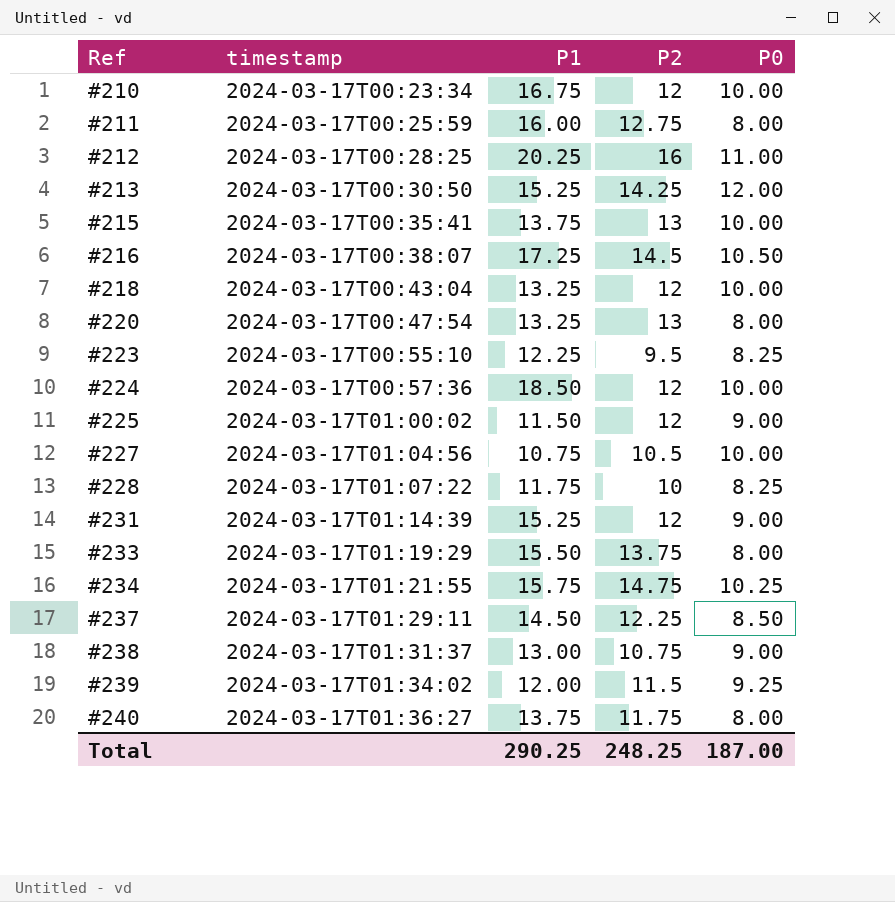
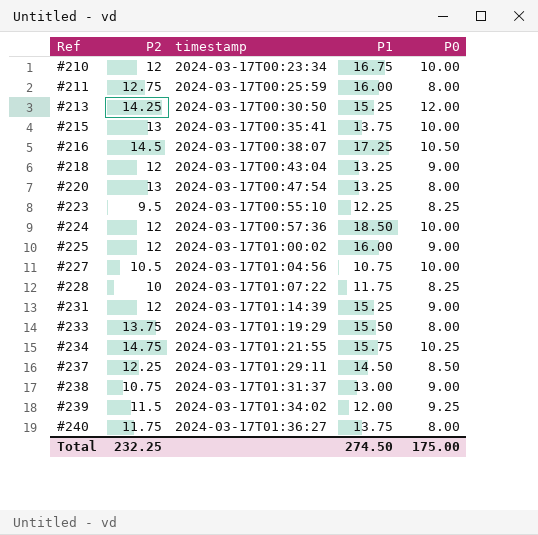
column P2 | position: 4 -> 2
row #212: 2024-03-17T00:28:25 | 20.25 | 16 | 11.00 -> none
#218 | P0: 10.00 -> 9.00
#225 | P1: 11.50 -> 16.00
Total | P2: 248.25 -> 232.25
Total | P1: 290.25 -> 274.50
Total | P0: 187.00 -> 175.00

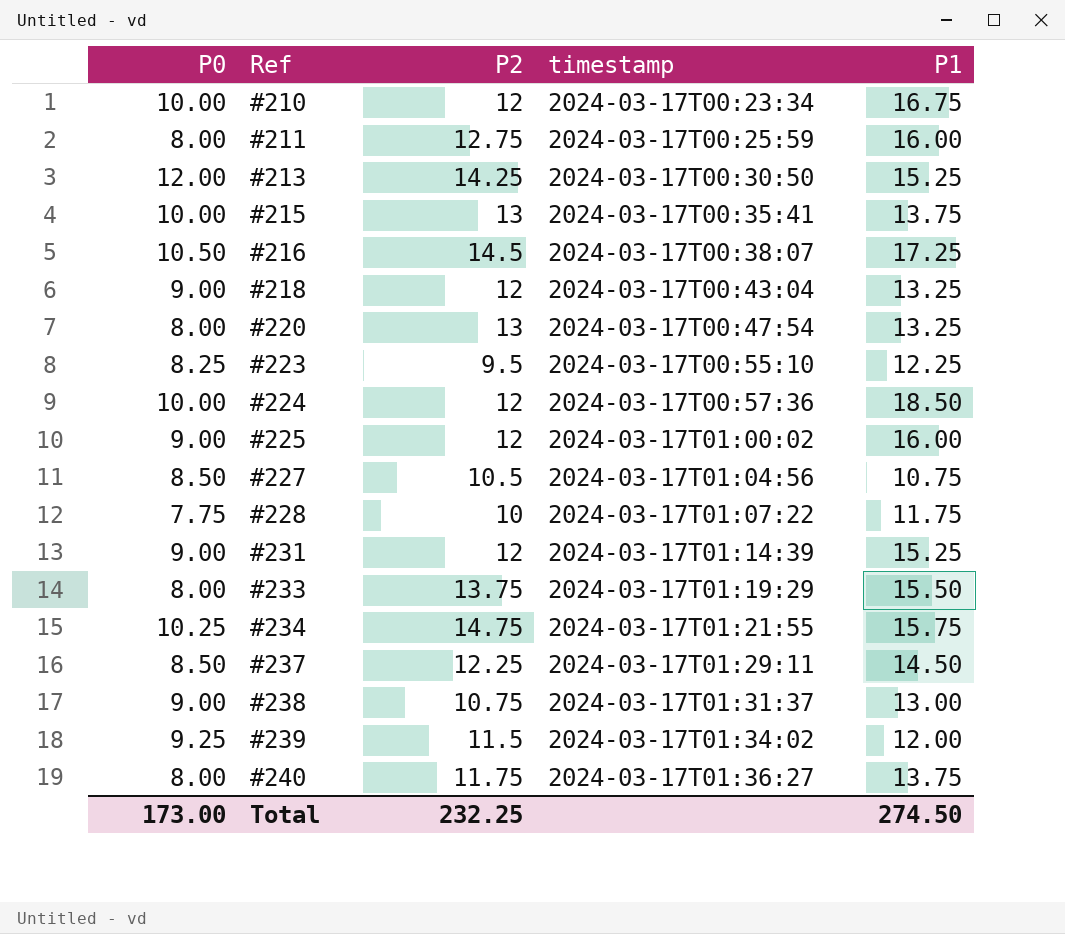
column P0 | position: 5 -> 1
#227 | P0: 10.00 -> 8.50
#228 | P0: 8.25 -> 7.75
Total | P0: 175.00 -> 173.00

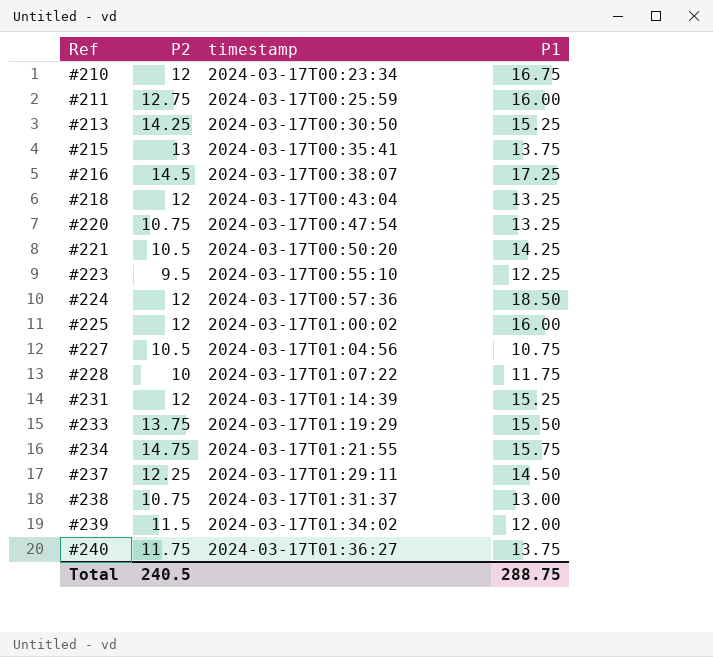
column P0 | position: 1 -> none
#220 | P2: 13 -> 10.75
row #221: none -> 10.5 | 2024-03-17T00:50:20 | 14.25
Total | P2: 232.25 -> 240.5
Total | P1: 274.50 -> 288.75

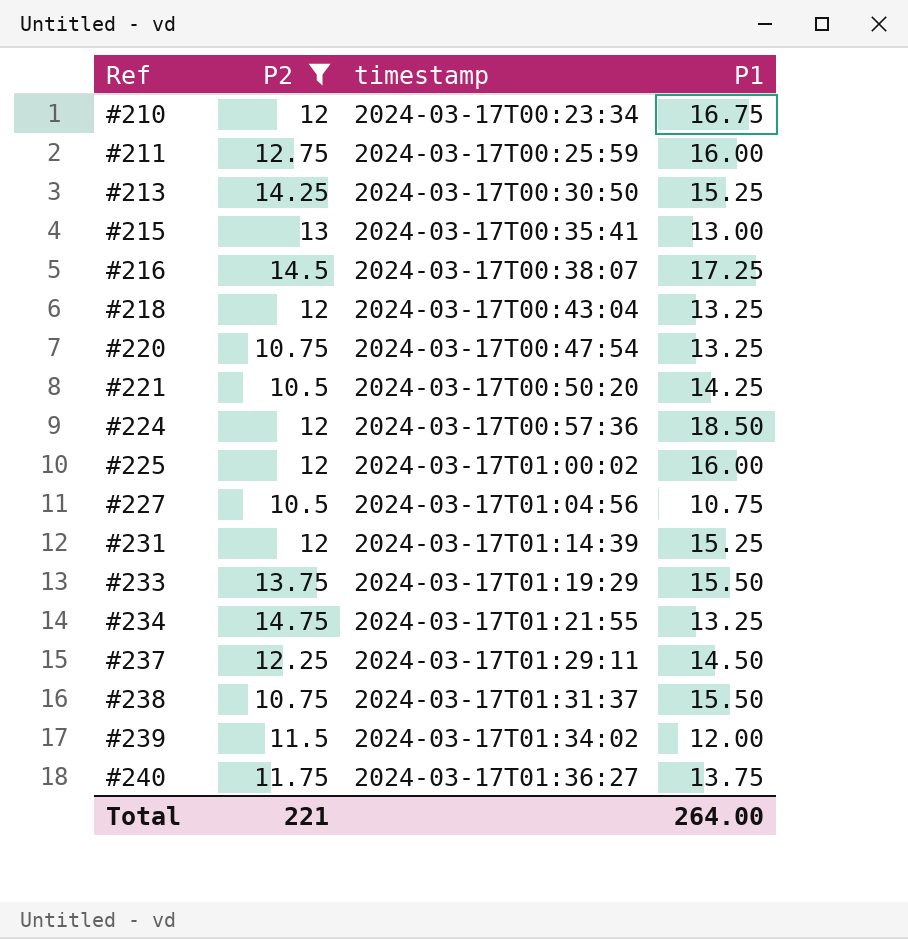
filter: none -> P2 >= 10.5
#215 | P1: 13.75 -> 13.00
#234 | P1: 15.75 -> 13.25
#238 | P1: 13.00 -> 15.50
Total | P2: 240.5 -> 221
Total | P1: 288.75 -> 264.00

